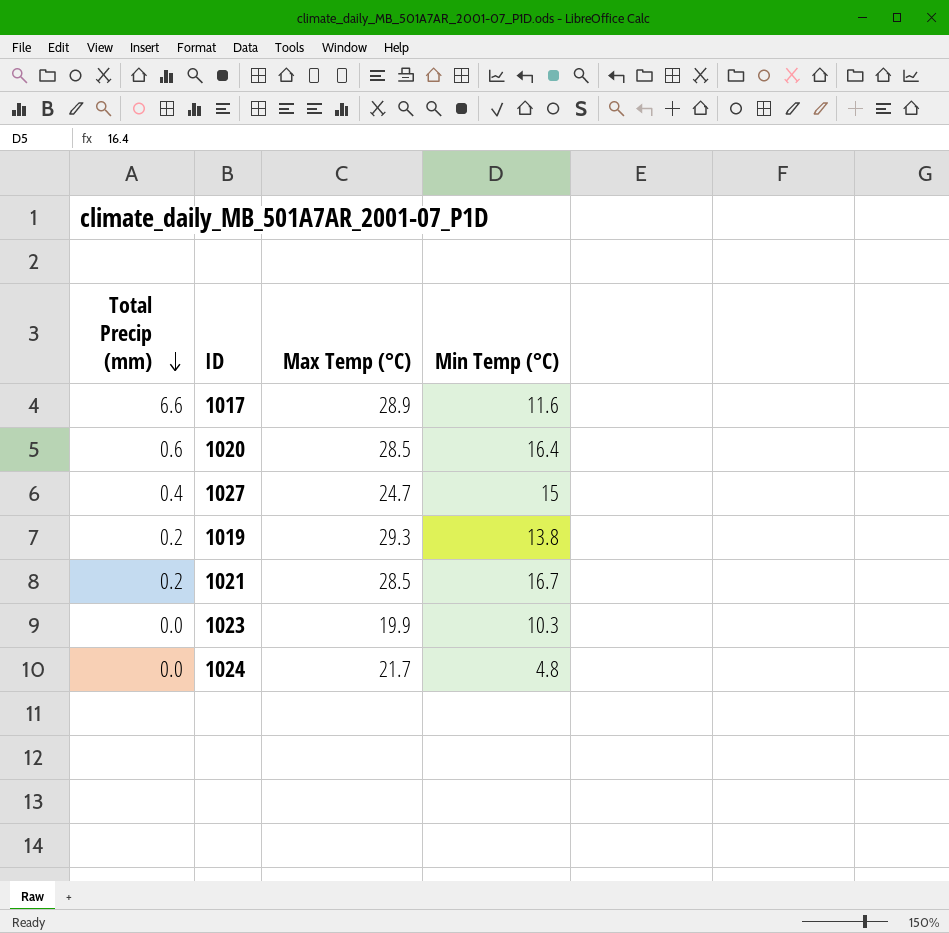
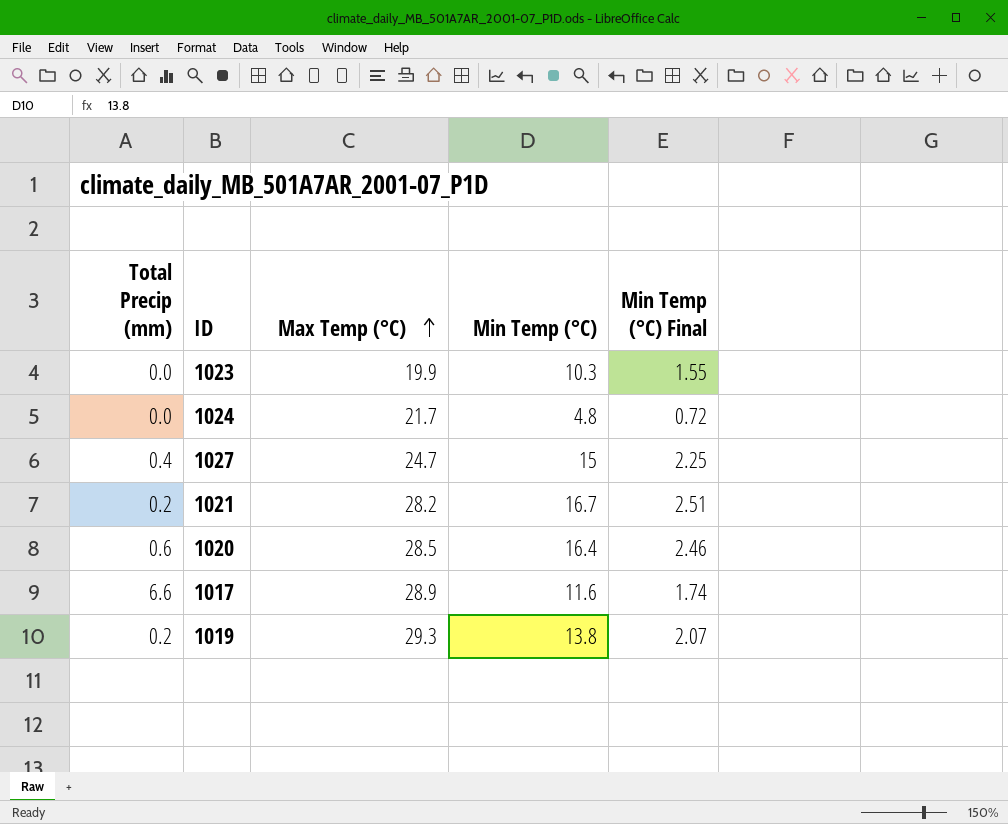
row order: Total Precip (mm) descending -> Max Temp (°C) ascending
column Min Temp (°C) Final | formula: none -> [Min Temp (°C)] * 0.15
1021 | Max Temp (°C): 28.5 -> 28.2

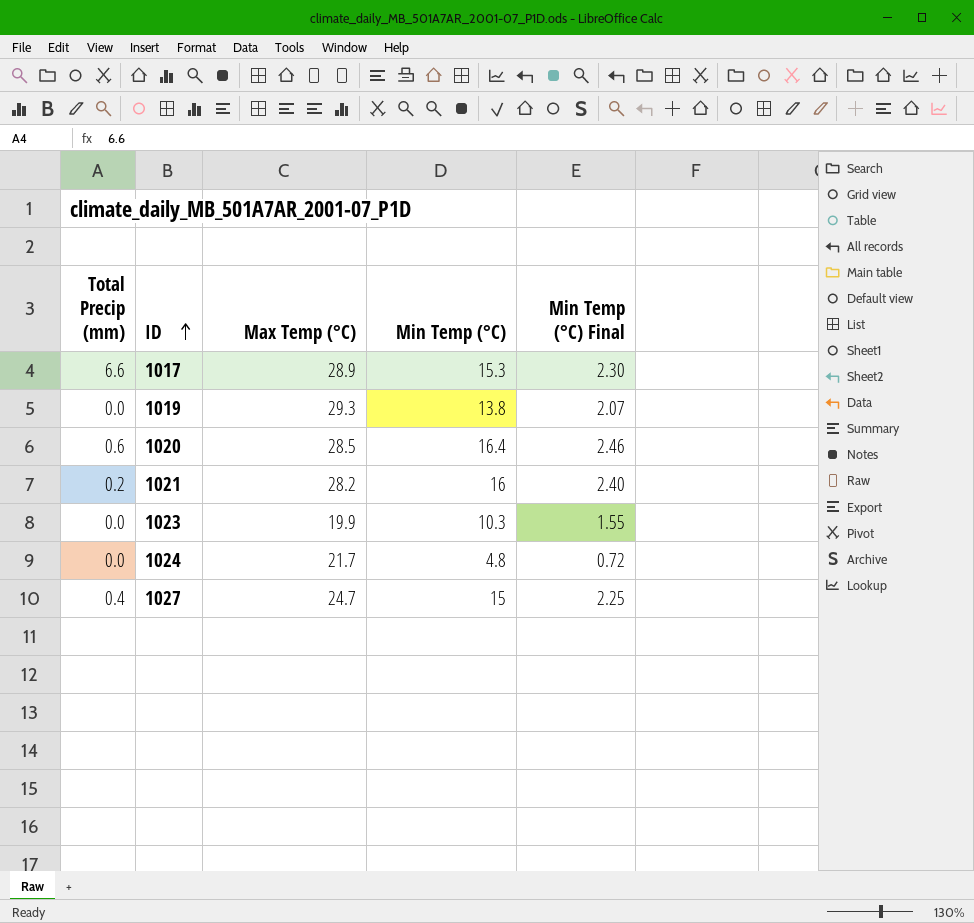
row order: Max Temp (°C) ascending -> ID ascending
1017 | Min Temp (°C): 11.6 -> 15.3
1017 | Min Temp (°C) Final: 1.74 -> 2.30
1019 | Total Precip (mm): 0.2 -> 0.0
1021 | Min Temp (°C): 16.7 -> 16
1021 | Min Temp (°C) Final: 2.51 -> 2.40

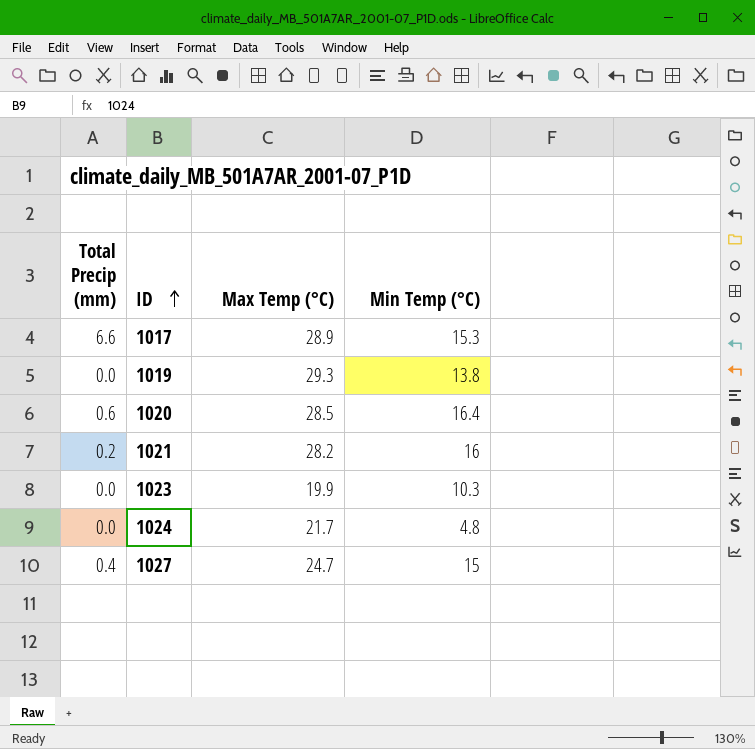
column Min Temp (°C) Final | formula: [Min Temp (°C)] * 0.15 -> none

